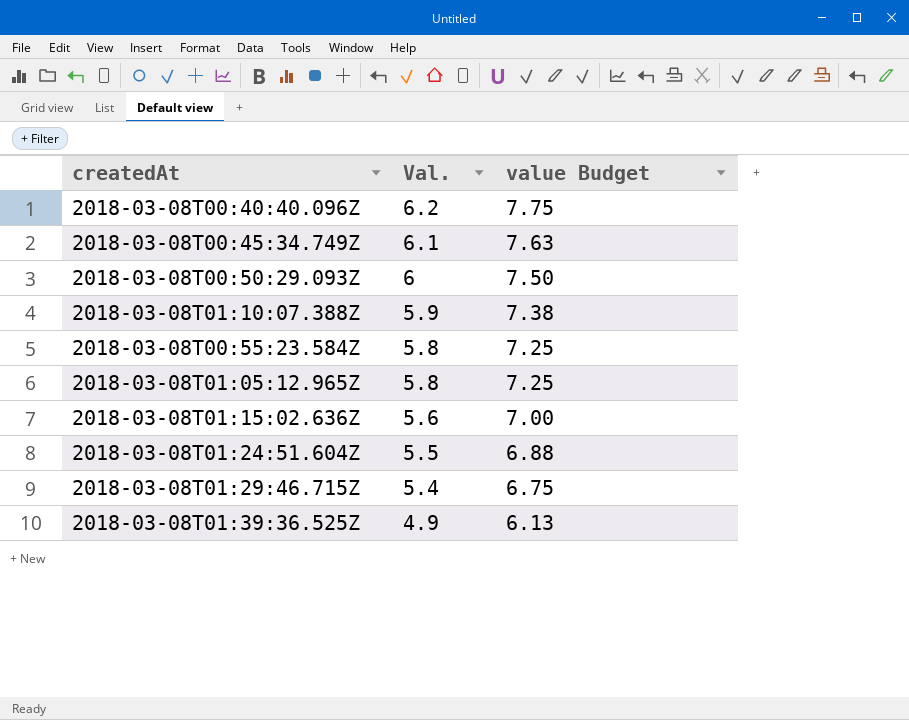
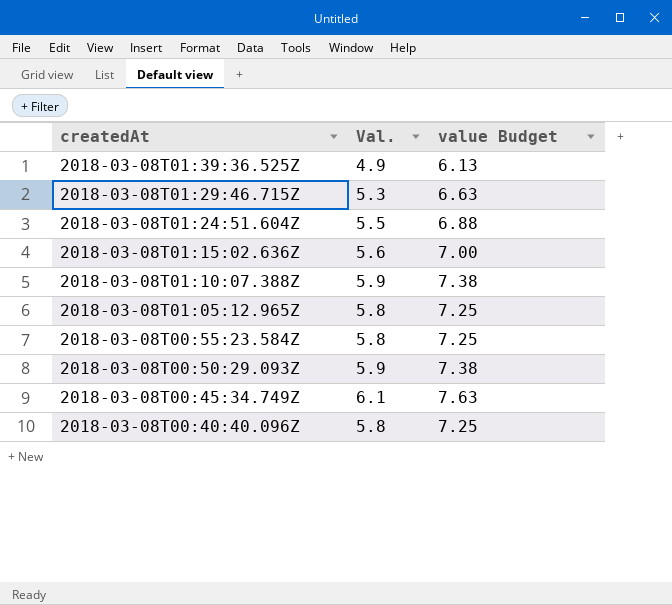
row order: Val. descending -> createdAt descending
2018-03-08T01:29:46.715Z | Val.: 5.4 -> 5.3
2018-03-08T01:29:46.715Z | value Budget: 6.75 -> 6.63
2018-03-08T00:50:29.093Z | Val.: 6 -> 5.9
2018-03-08T00:50:29.093Z | value Budget: 7.50 -> 7.38
2018-03-08T00:40:40.096Z | Val.: 6.2 -> 5.8
2018-03-08T00:40:40.096Z | value Budget: 7.75 -> 7.25

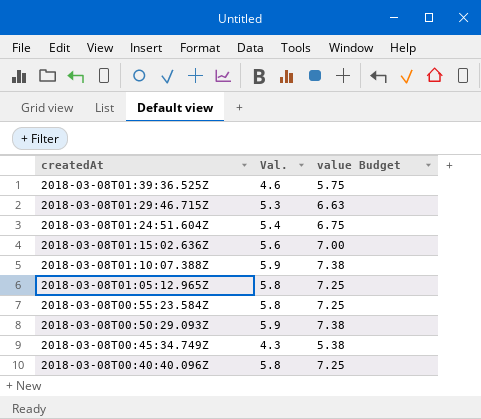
2018-03-08T01:39:36.525Z | Val.: 4.9 -> 4.6
2018-03-08T01:39:36.525Z | value Budget: 6.13 -> 5.75
2018-03-08T01:24:51.604Z | Val.: 5.5 -> 5.4
2018-03-08T01:24:51.604Z | value Budget: 6.88 -> 6.75
2018-03-08T00:45:34.749Z | Val.: 6.1 -> 4.3
2018-03-08T00:45:34.749Z | value Budget: 7.63 -> 5.38

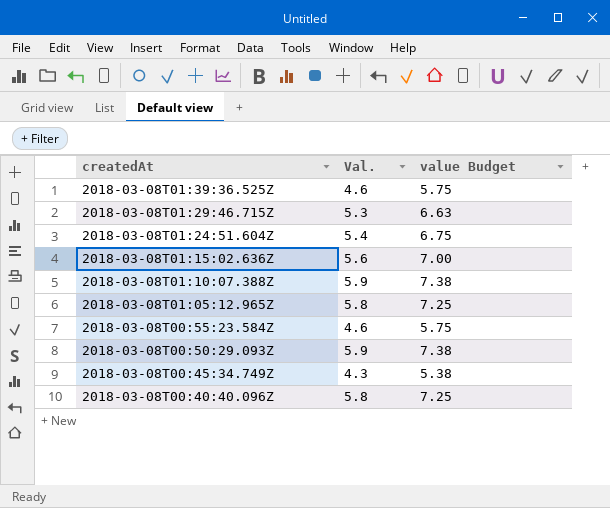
2018-03-08T00:55:23.584Z | Val.: 5.8 -> 4.6
2018-03-08T00:55:23.584Z | value Budget: 7.25 -> 5.75

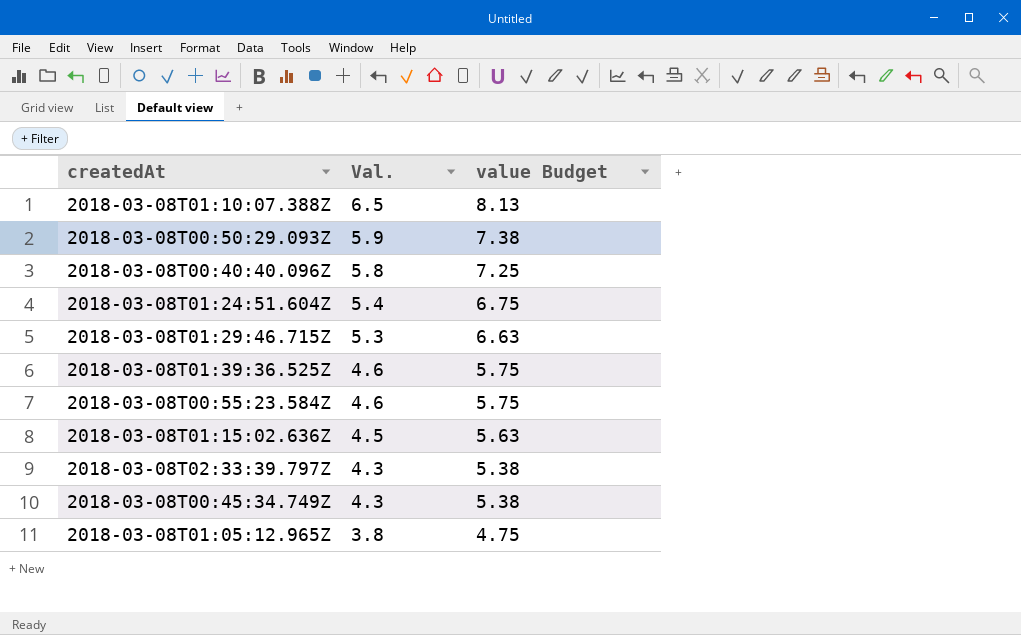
row order: createdAt descending -> Val. descending
2018-03-08T01:10:07.388Z | Val.: 5.9 -> 6.5
2018-03-08T01:10:07.388Z | value Budget: 7.38 -> 8.13
2018-03-08T01:15:02.636Z | Val.: 5.6 -> 4.5
2018-03-08T01:15:02.636Z | value Budget: 7.00 -> 5.63
row 2018-03-08T02:33:39.797Z: none -> 4.3 | 5.38
2018-03-08T01:05:12.965Z | Val.: 5.8 -> 3.8
2018-03-08T01:05:12.965Z | value Budget: 7.25 -> 4.75

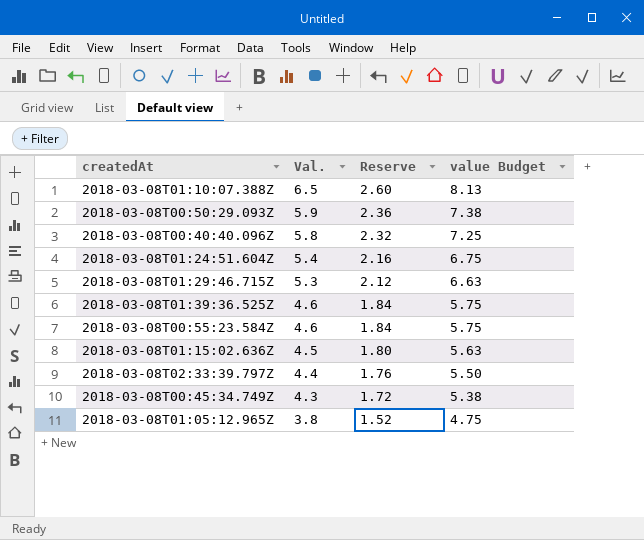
column Reserve | formula: none -> [Val.] * 0.4
2018-03-08T02:33:39.797Z | Val.: 4.3 -> 4.4
2018-03-08T02:33:39.797Z | value Budget: 5.38 -> 5.50

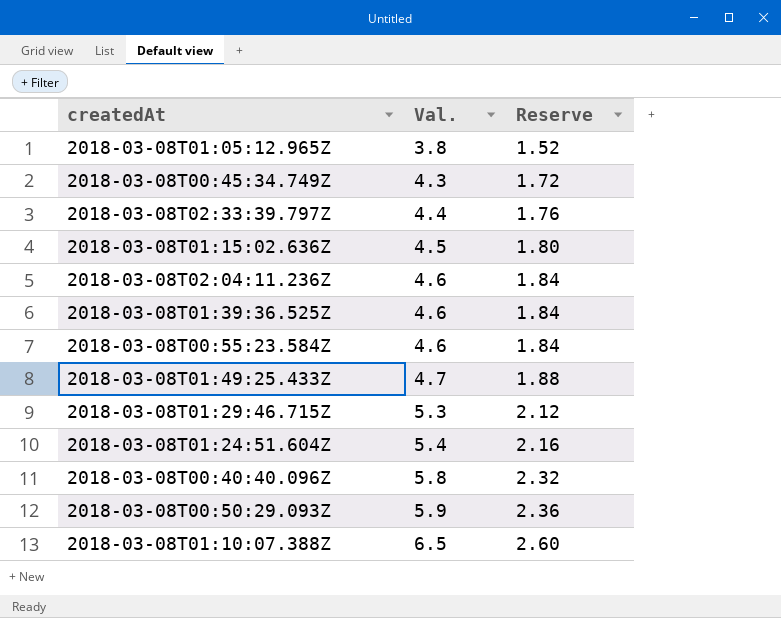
row order: Val. descending -> Val. ascending
column value Budget | formula: [Val.] * 1.25 -> none
row 2018-03-08T02:04:11.236Z: none -> 4.6 | 1.84
row 2018-03-08T01:49:25.433Z: none -> 4.7 | 1.88

